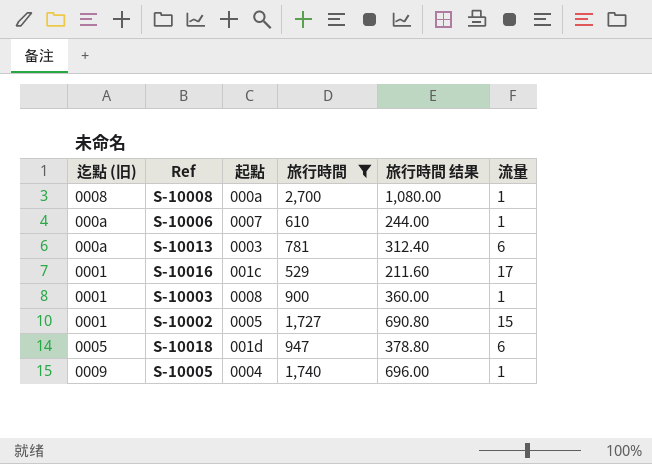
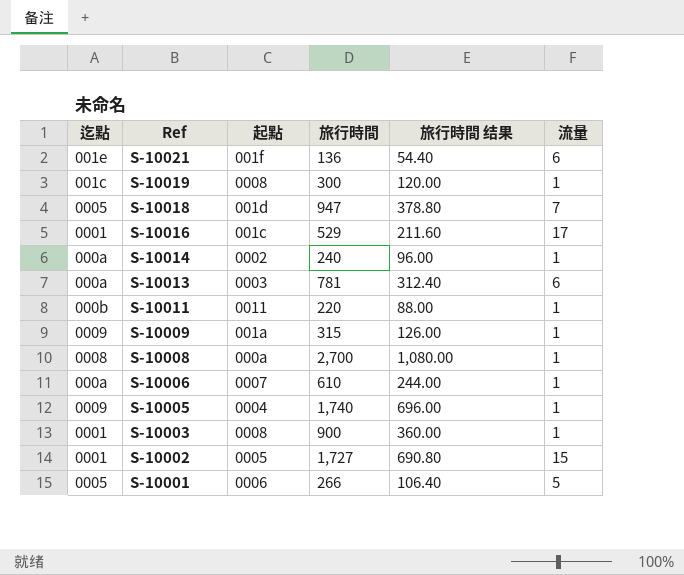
filter: 旅行時間 >= 529 -> none
row order: none -> Ref descending
column name: 迄點 (旧) -> 迄點
S-10018 | 流量: 6 -> 7

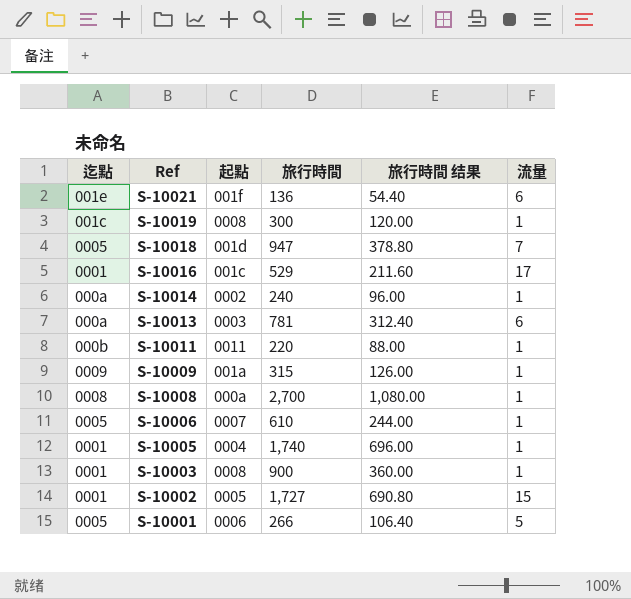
S-10006 | 迄點: 000a -> 0005
S-10005 | 迄點: 0009 -> 0001

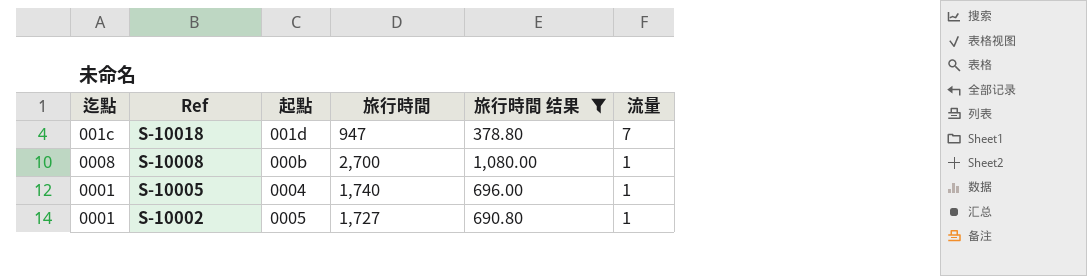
filter: none -> 旅行時間 结果 >= 378.80
S-10018 | 迄點: 0005 -> 001c
S-10008 | 起點: 000a -> 000b
S-10002 | 流量: 15 -> 1

